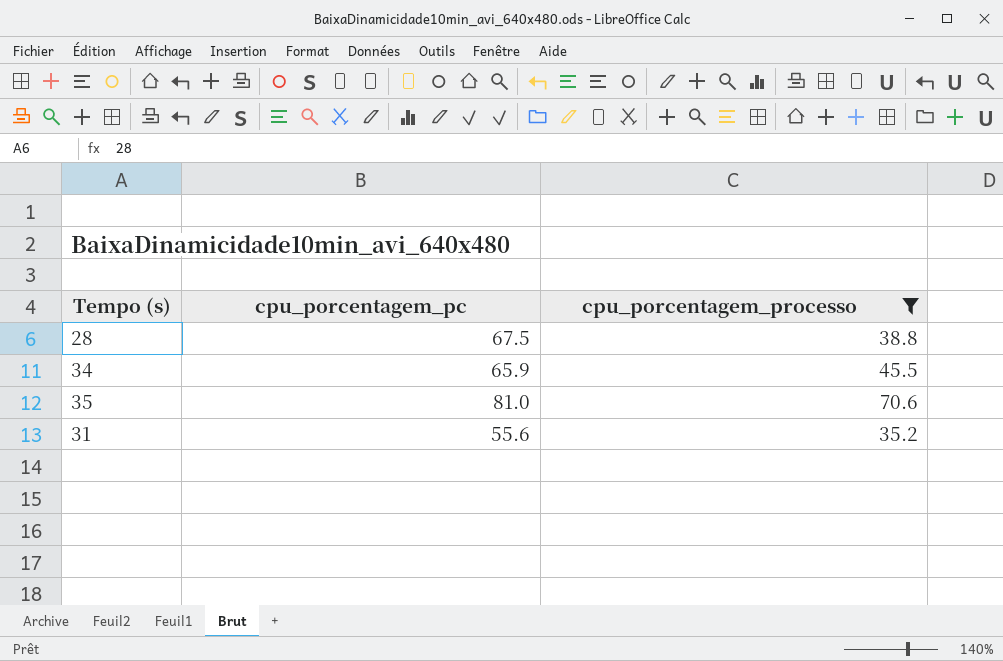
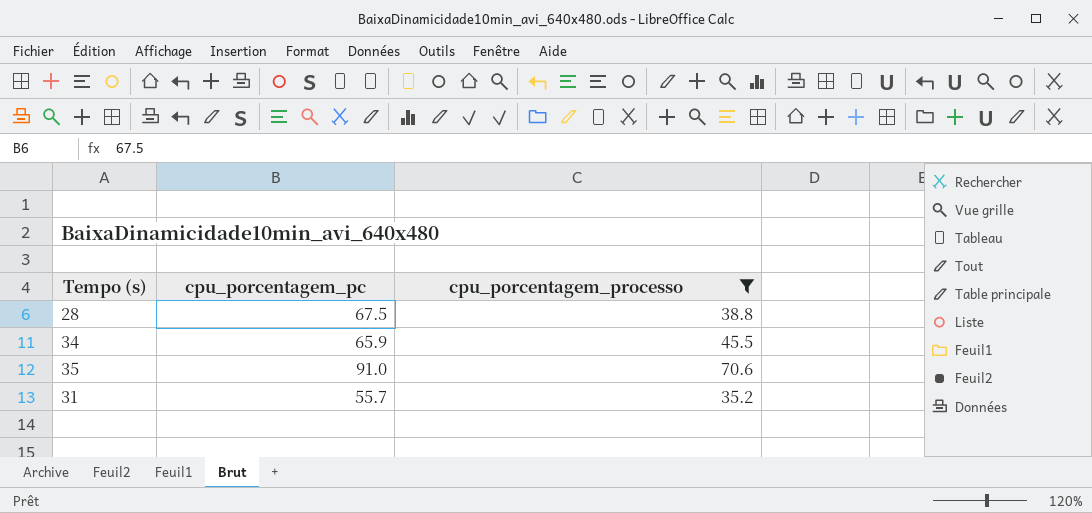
35 | cpu_porcentagem_pc: 81.0 -> 91.0
31 | cpu_porcentagem_pc: 55.6 -> 55.7

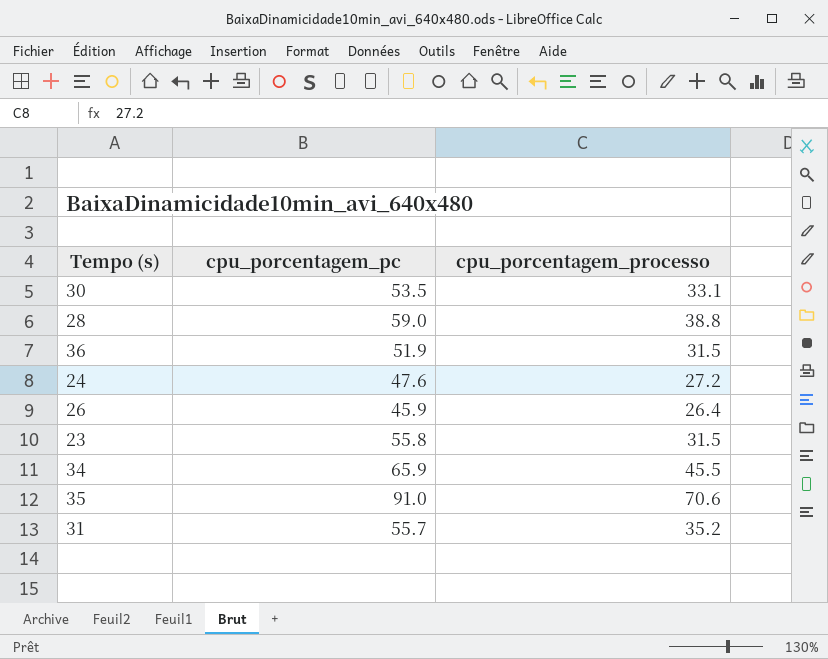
filter: cpu_porcentagem_processo >= 35.2 -> none
28 | cpu_porcentagem_pc: 67.5 -> 59.0

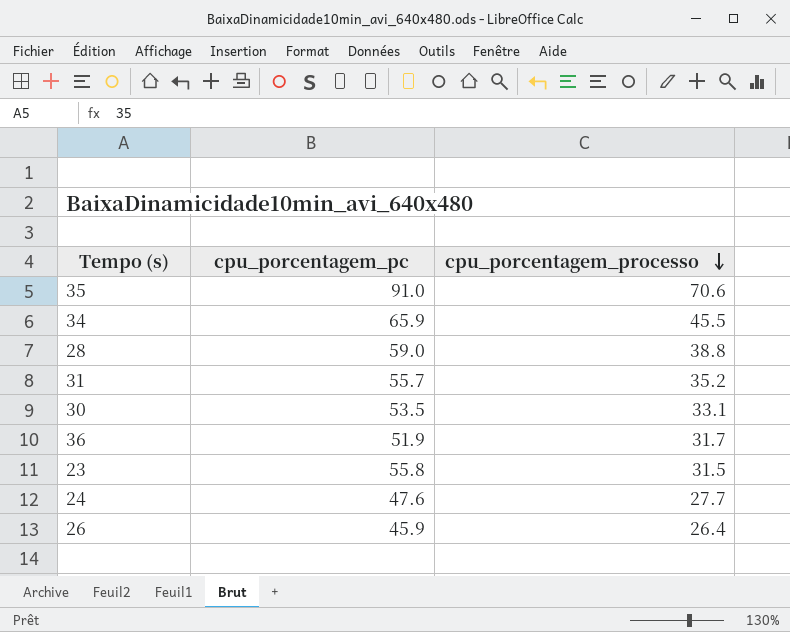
row order: none -> cpu_porcentagem_processo descending
36 | cpu_porcentagem_processo: 31.5 -> 31.7
24 | cpu_porcentagem_processo: 27.2 -> 27.7

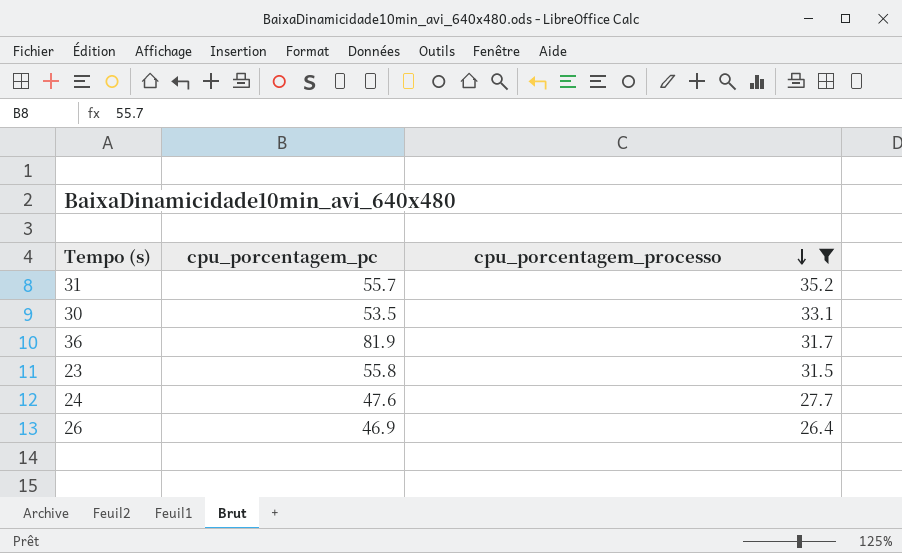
filter: none -> cpu_porcentagem_processo <= 35.2
36 | cpu_porcentagem_pc: 51.9 -> 81.9
26 | cpu_porcentagem_pc: 45.9 -> 46.9

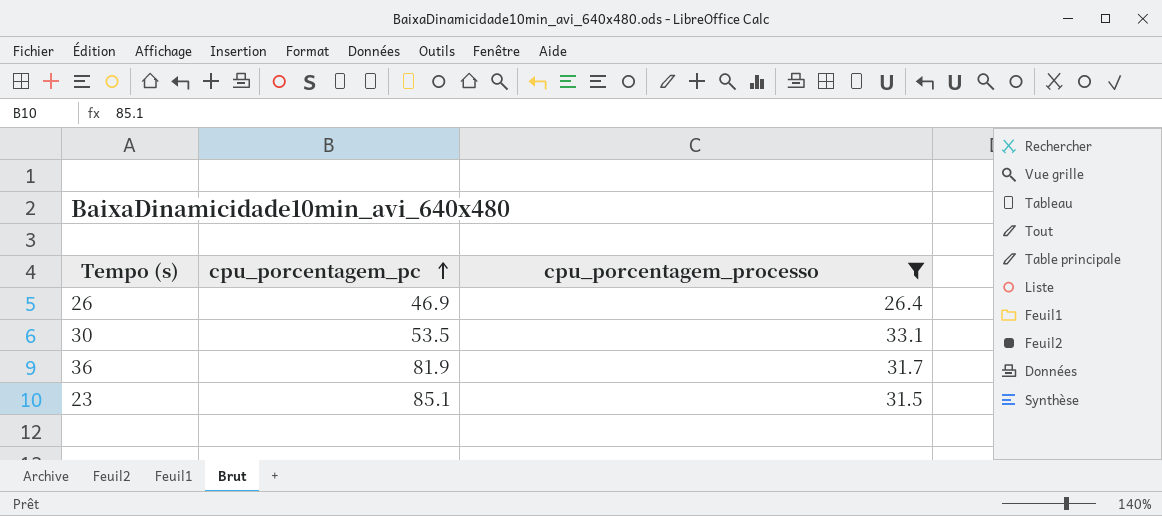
row order: cpu_porcentagem_processo descending -> cpu_porcentagem_pc ascending
row 31: 55.7 | 35.2 -> none
row 24: 47.6 | 27.7 -> none
23 | cpu_porcentagem_pc: 55.8 -> 85.1

